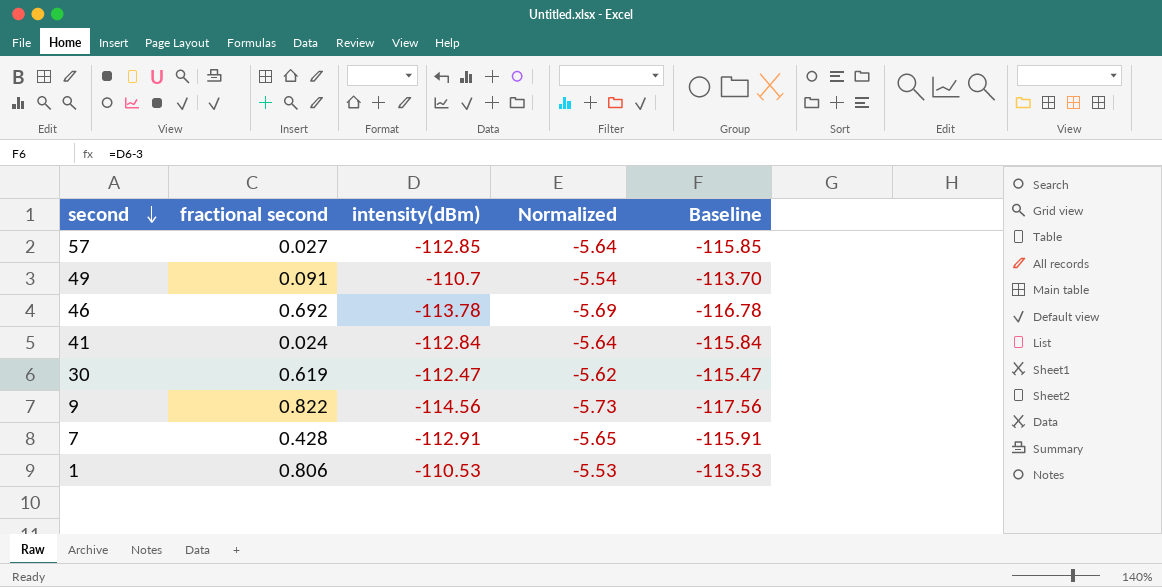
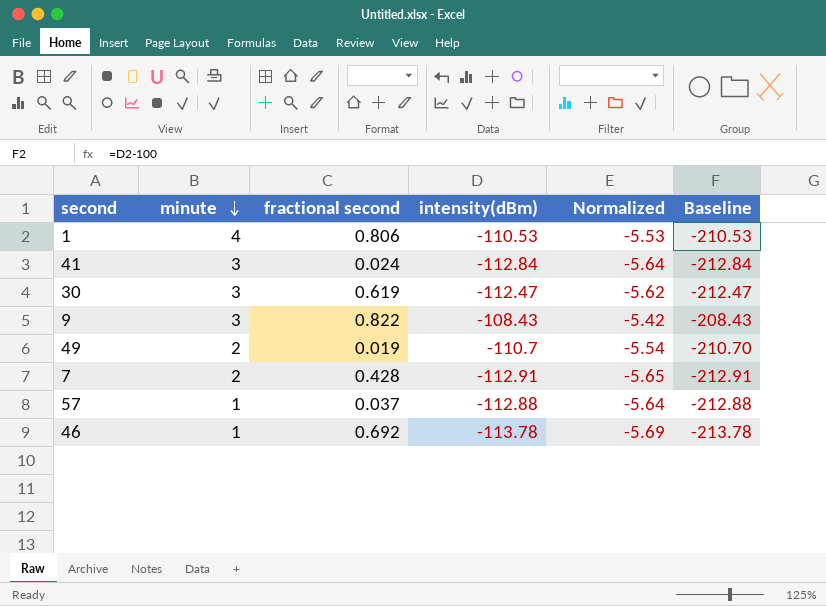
row order: second descending -> minute descending
column minute | position: none -> 2
column Baseline | formula: [intensity(dBm)] - 3 -> [intensity(dBm)] - 100
9 | intensity(dBm): -114.56 -> -108.43
9 | Normalized: -5.73 -> -5.42
49 | fractional second: 0.091 -> 0.019
57 | fractional second: 0.027 -> 0.037
57 | intensity(dBm): -112.85 -> -112.88

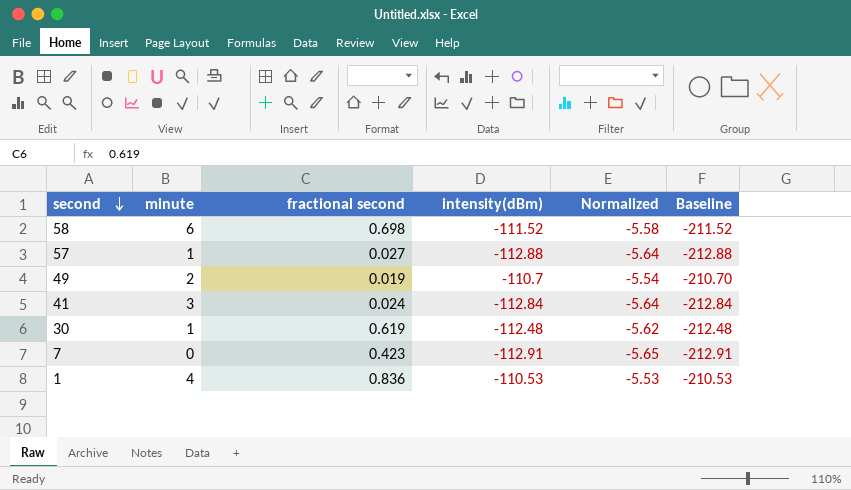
row order: minute descending -> second descending
row 9: 3 | 0.822 | -108.43 | -5.42 | -208.43 -> none
row 46: 1 | 0.692 | -113.78 | -5.69 | -213.78 -> none
row 58: none -> 6 | 0.698 | -111.52 | -5.58 | -211.52
57 | fractional second: 0.037 -> 0.027
30 | minute: 3 -> 1
30 | intensity(dBm): -112.47 -> -112.48
30 | Baseline: -212.47 -> -212.48
7 | minute: 2 -> 0
7 | fractional second: 0.428 -> 0.423
1 | fractional second: 0.806 -> 0.836

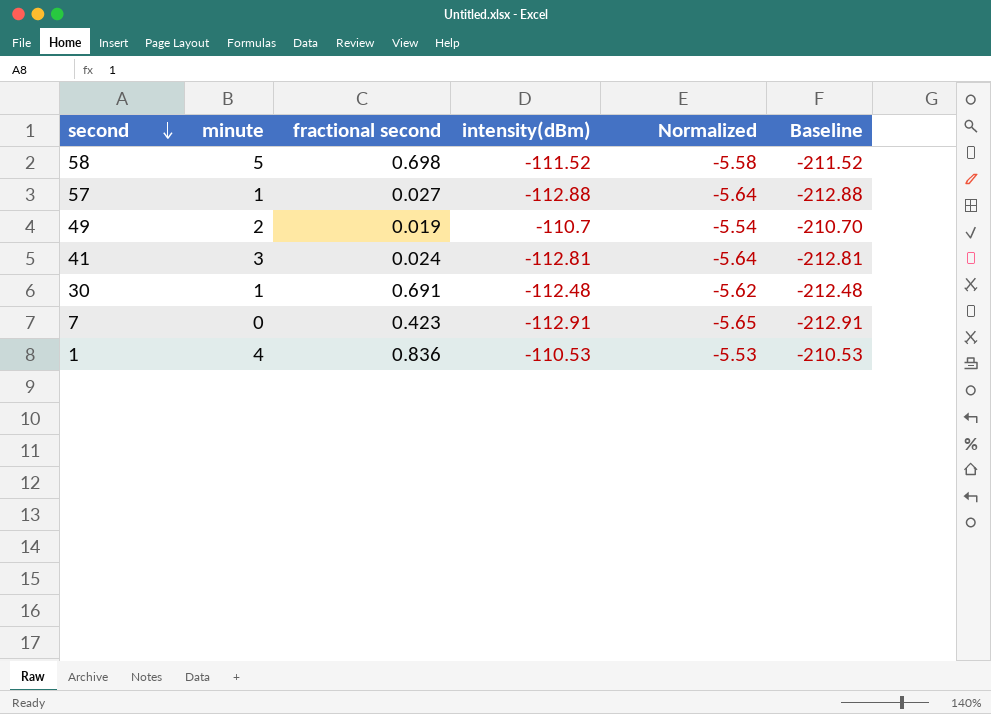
58 | minute: 6 -> 5
41 | intensity(dBm): -112.84 -> -112.81
41 | Baseline: -212.84 -> -212.81
30 | fractional second: 0.619 -> 0.691

